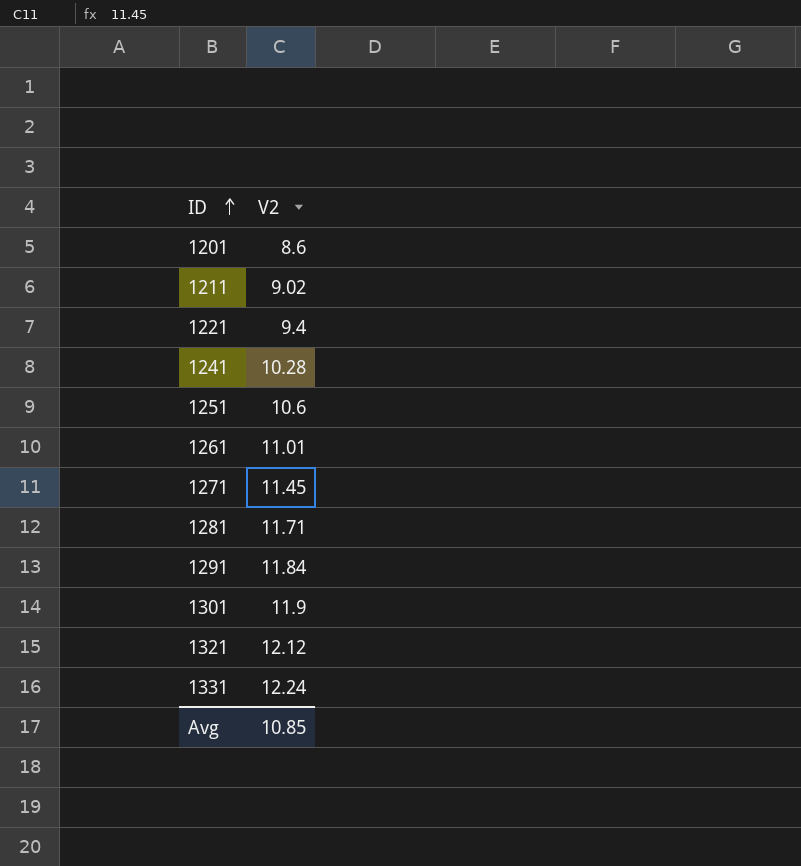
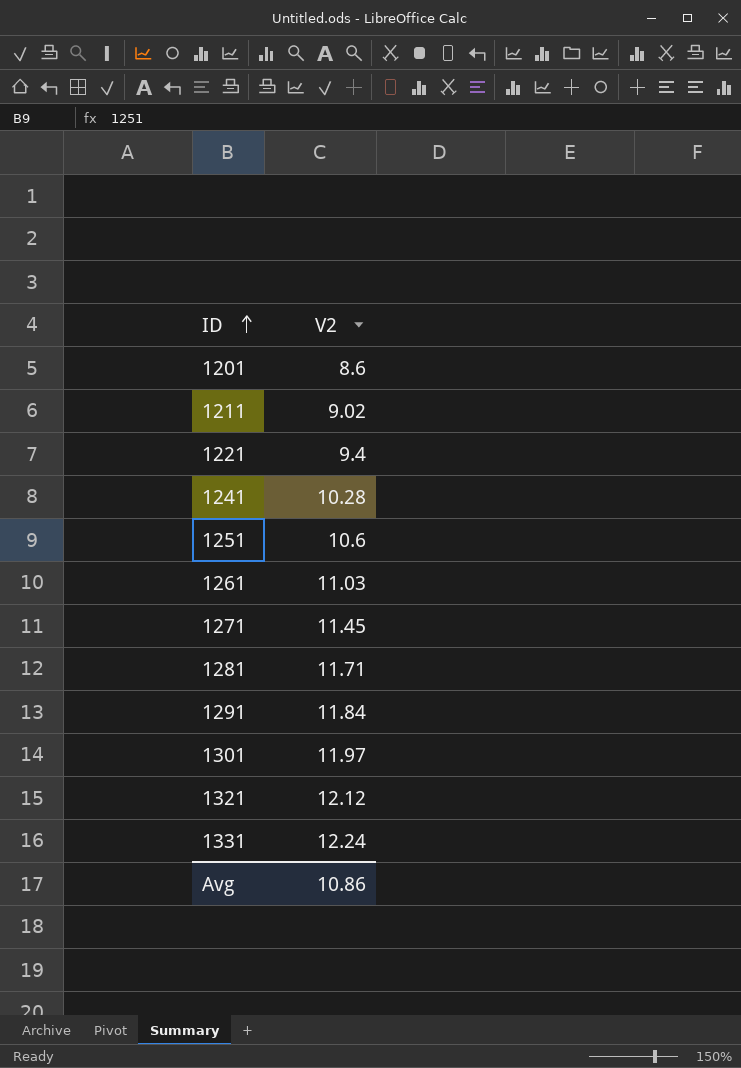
1261 | V2: 11.01 -> 11.03
1301 | V2: 11.9 -> 11.97
Avg | V2: 10.85 -> 10.86

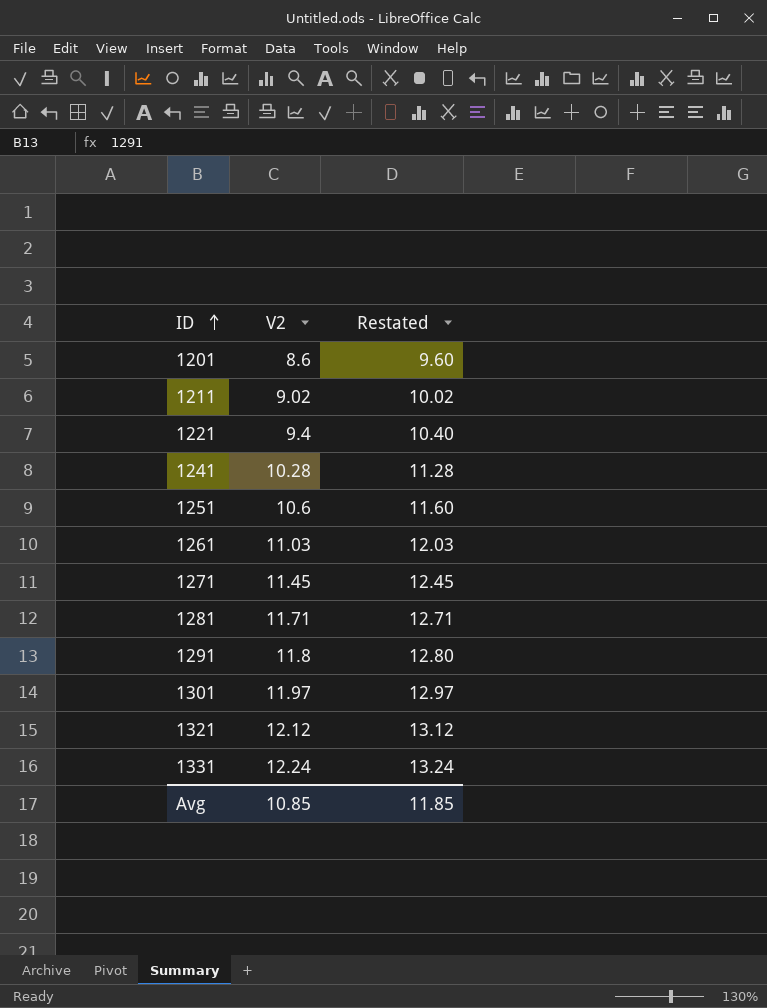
column Restated | formula: none -> [V2] + 1
1291 | V2: 11.84 -> 11.8
Avg | V2: 10.86 -> 10.85

